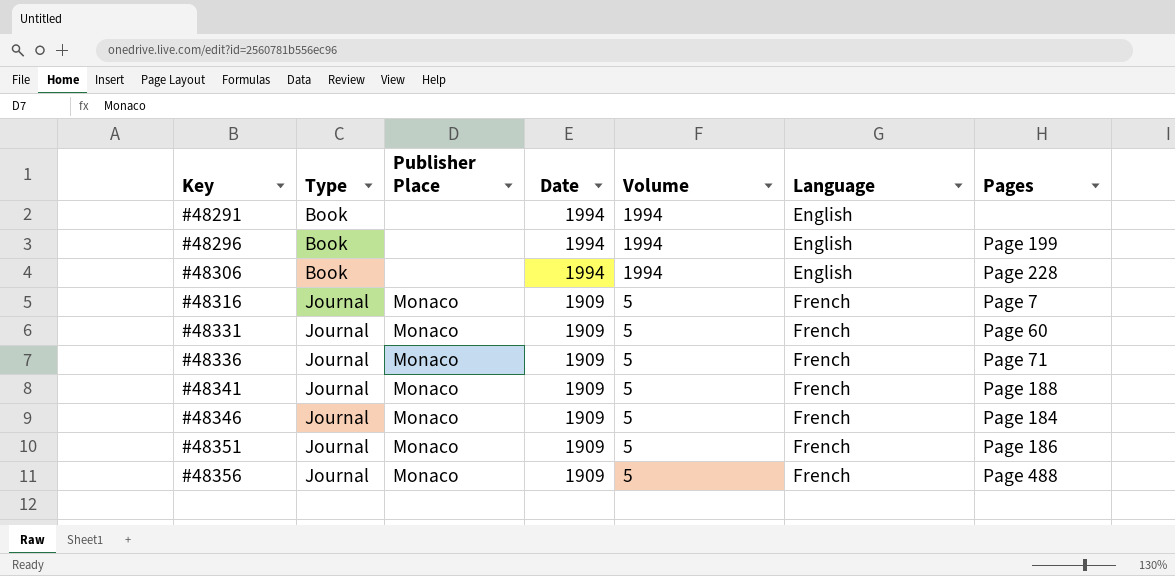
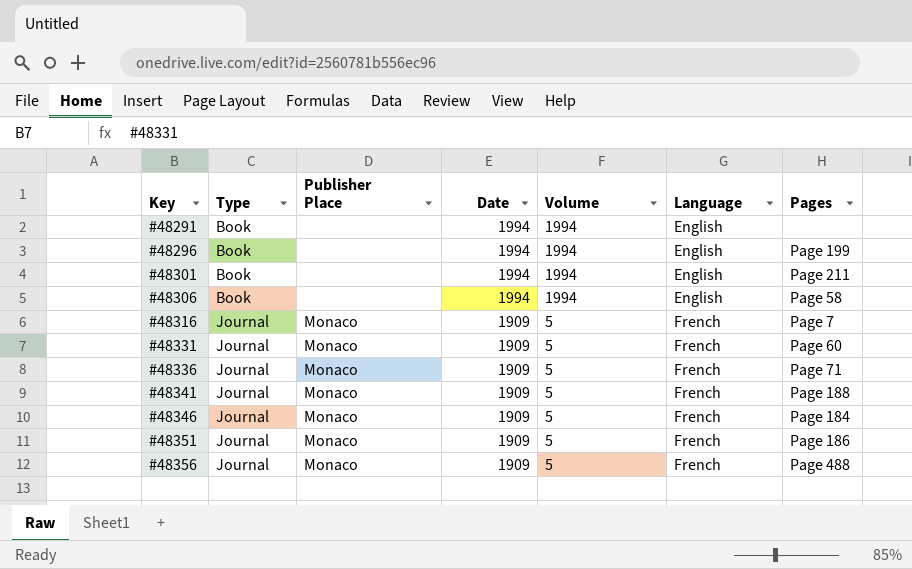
row #48301: none -> Book | none | 1994 | 1994 | English | Page 211
#48306 | Pages: Page 228 -> Page 58

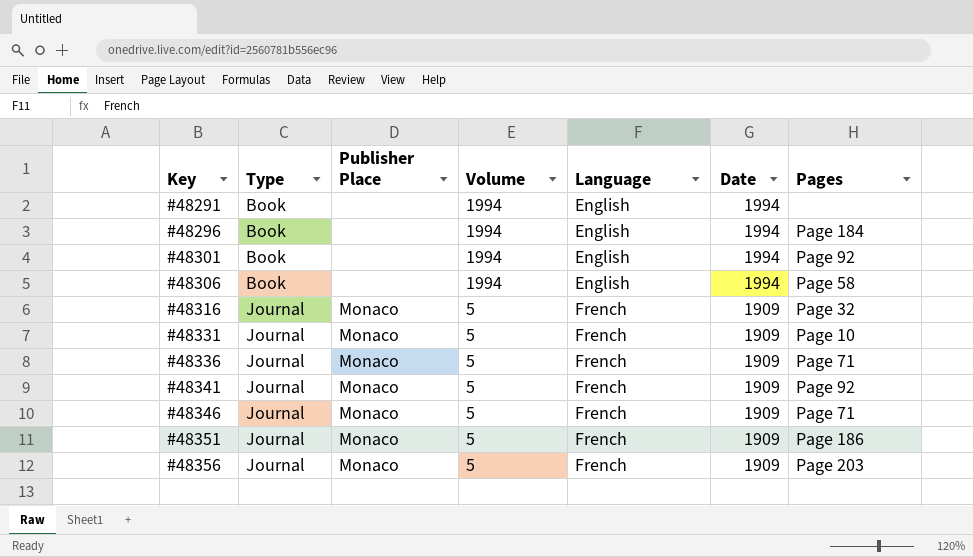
column Date | position: 4 -> 6
#48296 | Pages: Page 199 -> Page 184
#48301 | Pages: Page 211 -> Page 92
#48316 | Pages: Page 7 -> Page 32
#48331 | Pages: Page 60 -> Page 10
#48341 | Pages: Page 188 -> Page 92
#48346 | Pages: Page 184 -> Page 71
#48356 | Pages: Page 488 -> Page 203

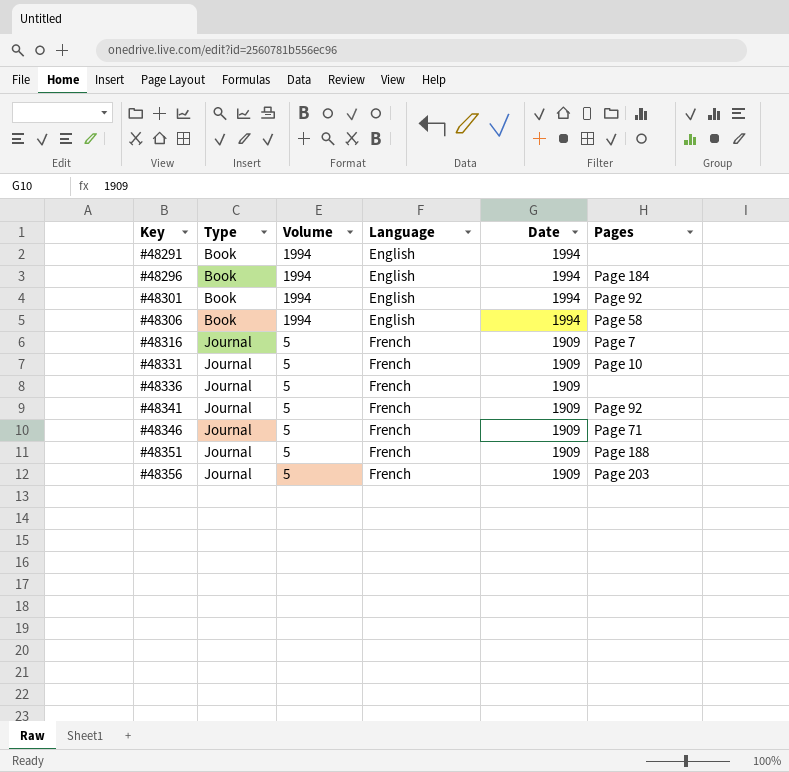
column Publisher Place | position: 3 -> none
#48316 | Pages: Page 32 -> Page 7
#48336 | Pages: Page 71 -> none
#48351 | Pages: Page 186 -> Page 188

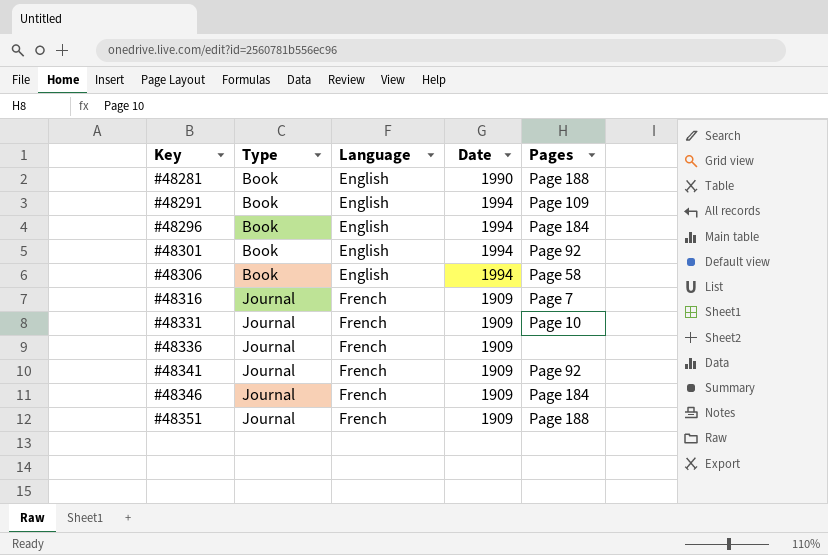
column Volume | position: 3 -> none
row #48356: Journal | 5 | French | 1909 | Page 203 -> none
row #48281: none -> Book | English | 1990 | Page 188
#48291 | Pages: none -> Page 109
#48346 | Pages: Page 71 -> Page 184

